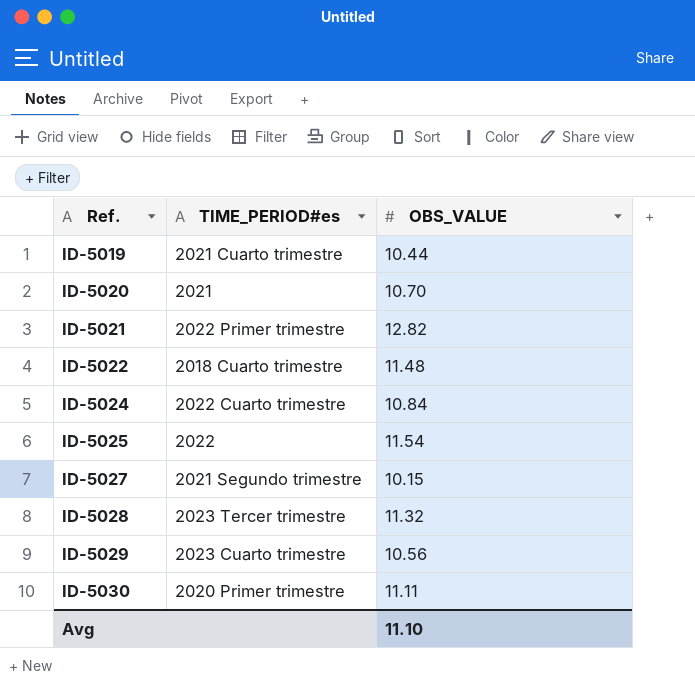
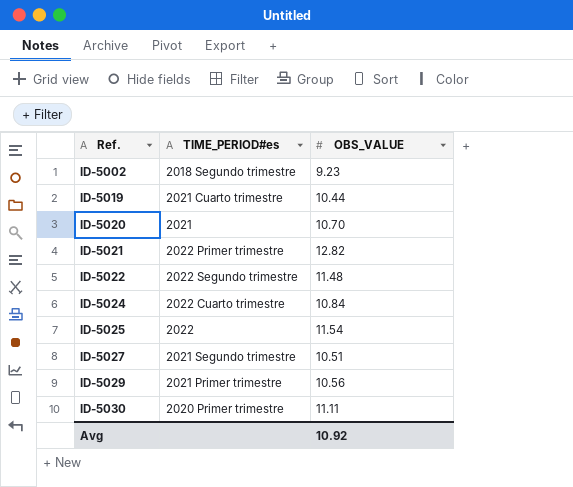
row ID-5028: 2023 Tercer trimestre | 11.32 -> none
row ID-5002: none -> 2018 Segundo trimestre | 9.23
ID-5022 | TIME_PERIOD#es: 2018 Cuarto trimestre -> 2022 Segundo trimestre
ID-5027 | OBS_VALUE: 10.15 -> 10.51
ID-5029 | TIME_PERIOD#es: 2023 Cuarto trimestre -> 2021 Primer trimestre
Avg | OBS_VALUE: 11.10 -> 10.92

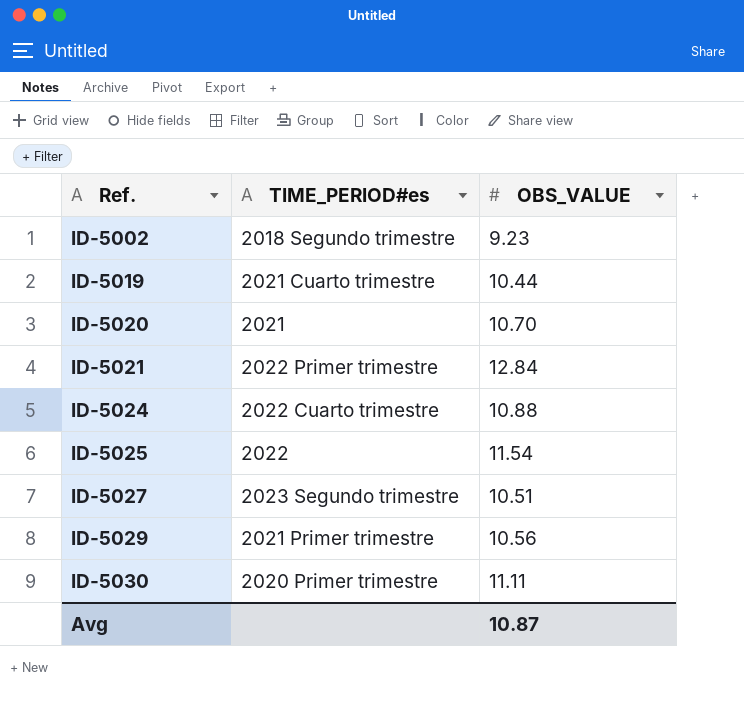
row ID-5022: 2022 Segundo trimestre | 11.48 -> none
ID-5021 | OBS_VALUE: 12.82 -> 12.84
ID-5024 | OBS_VALUE: 10.84 -> 10.88
ID-5027 | TIME_PERIOD#es: 2021 Segundo trimestre -> 2023 Segundo trimestre
Avg | OBS_VALUE: 10.92 -> 10.87

